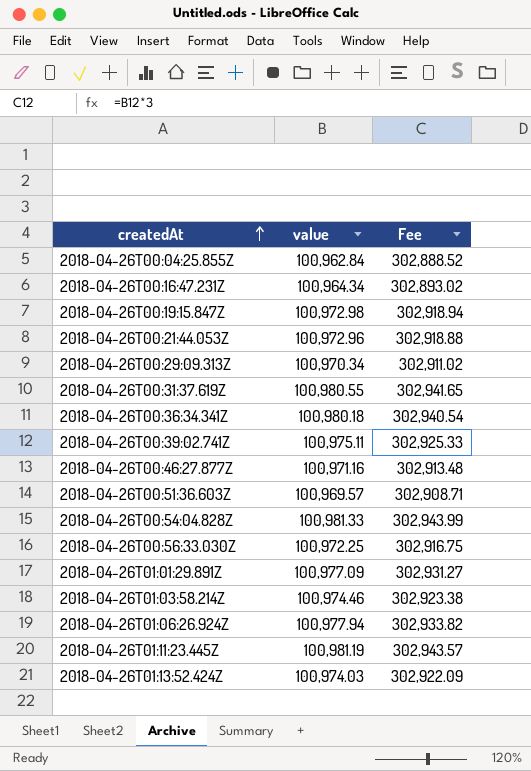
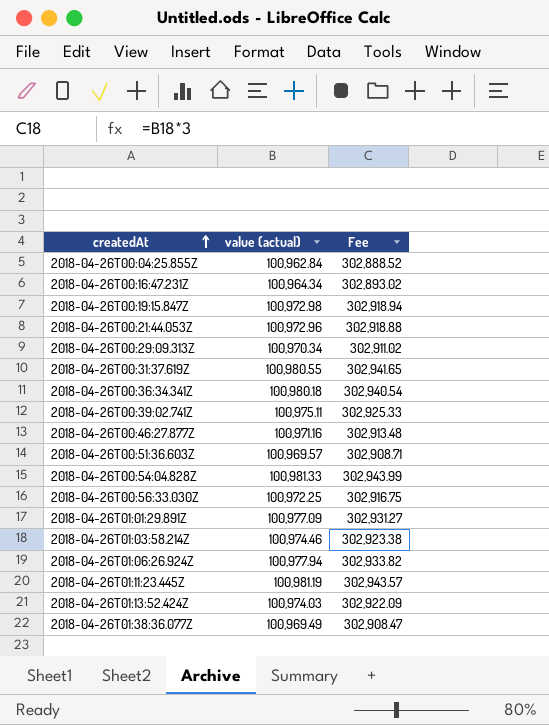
column name: value -> value (actual)
row 2018-04-26T01:38:36.077Z: none -> 100,969.49 | 302,908.47

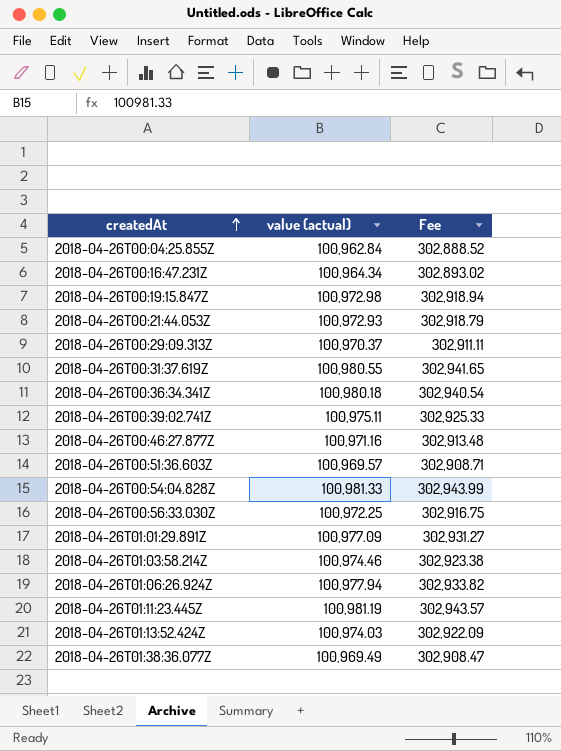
2018-04-26T00:21:44.053Z | value (actual): 100,972.96 -> 100,972.93
2018-04-26T00:21:44.053Z | Fee: 302,918.88 -> 302,918.79
2018-04-26T00:29:09.313Z | value (actual): 100,970.34 -> 100,970.37
2018-04-26T00:29:09.313Z | Fee: 302,911.02 -> 302,911.11

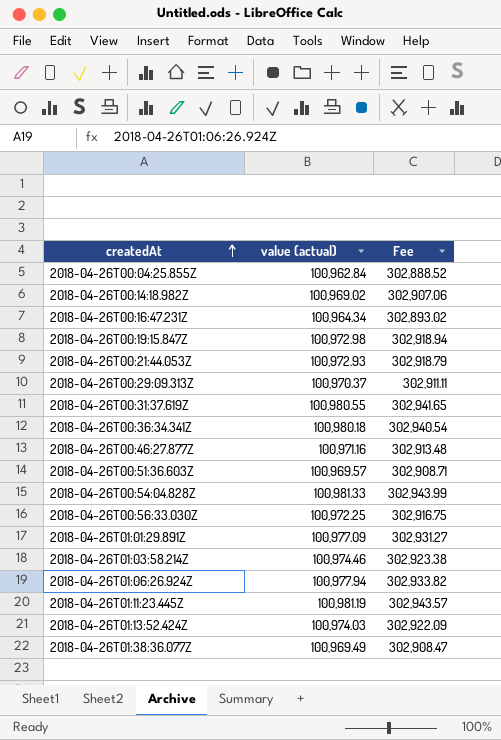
row 2018-04-26T00:39:02.741Z: 100,975.11 | 302,925.33 -> none
row 2018-04-26T00:14:18.982Z: none -> 100,969.02 | 302,907.06

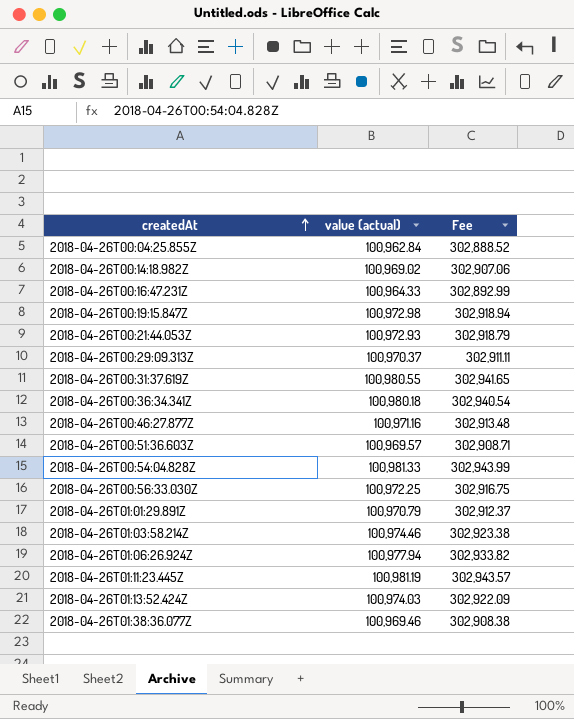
2018-04-26T00:16:47.231Z | value (actual): 100,964.34 -> 100,964.33
2018-04-26T00:16:47.231Z | Fee: 302,893.02 -> 302,892.99
2018-04-26T01:01:29.891Z | value (actual): 100,977.09 -> 100,970.79
2018-04-26T01:01:29.891Z | Fee: 302,931.27 -> 302,912.37
2018-04-26T01:38:36.077Z | value (actual): 100,969.49 -> 100,969.46
2018-04-26T01:38:36.077Z | Fee: 302,908.47 -> 302,908.38

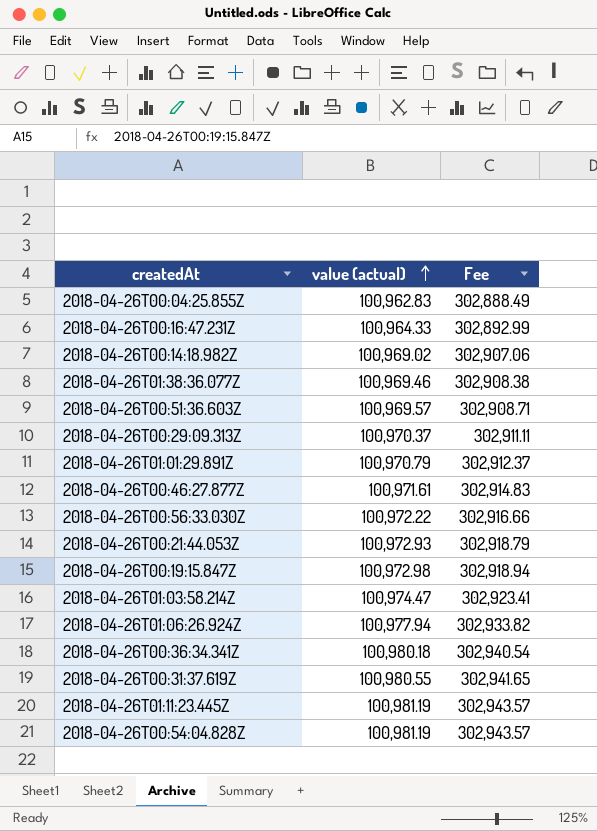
row order: createdAt ascending -> value (actual) ascending
row 2018-04-26T01:13:52.424Z: 100,974.03 | 302,922.09 -> none
2018-04-26T00:04:25.855Z | value (actual): 100,962.84 -> 100,962.83
2018-04-26T00:04:25.855Z | Fee: 302,888.52 -> 302,888.49
2018-04-26T00:46:27.877Z | value (actual): 100,971.16 -> 100,971.61
2018-04-26T00:46:27.877Z | Fee: 302,913.48 -> 302,914.83
2018-04-26T00:56:33.030Z | value (actual): 100,972.25 -> 100,972.22
2018-04-26T00:56:33.030Z | Fee: 302,916.75 -> 302,916.66
2018-04-26T01:03:58.214Z | value (actual): 100,974.46 -> 100,974.47
2018-04-26T01:03:58.214Z | Fee: 302,923.38 -> 302,923.41
2018-04-26T00:54:04.828Z | value (actual): 100,981.33 -> 100,981.19
2018-04-26T00:54:04.828Z | Fee: 302,943.99 -> 302,943.57

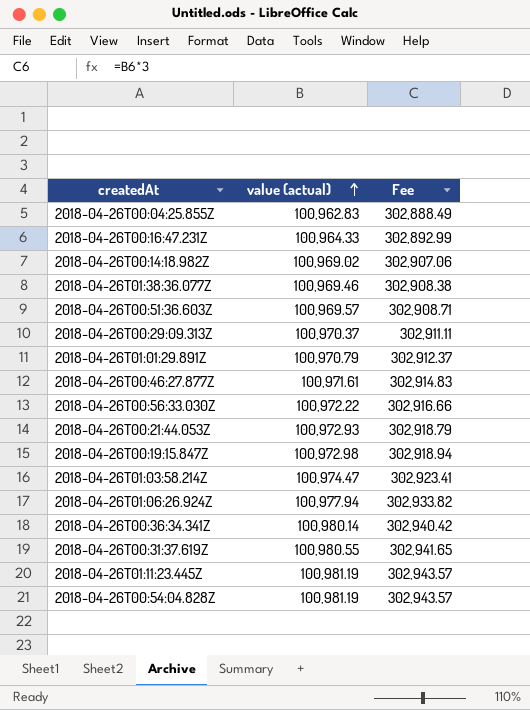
2018-04-26T00:36:34.341Z | value (actual): 100,980.18 -> 100,980.14
2018-04-26T00:36:34.341Z | Fee: 302,940.54 -> 302,940.42

